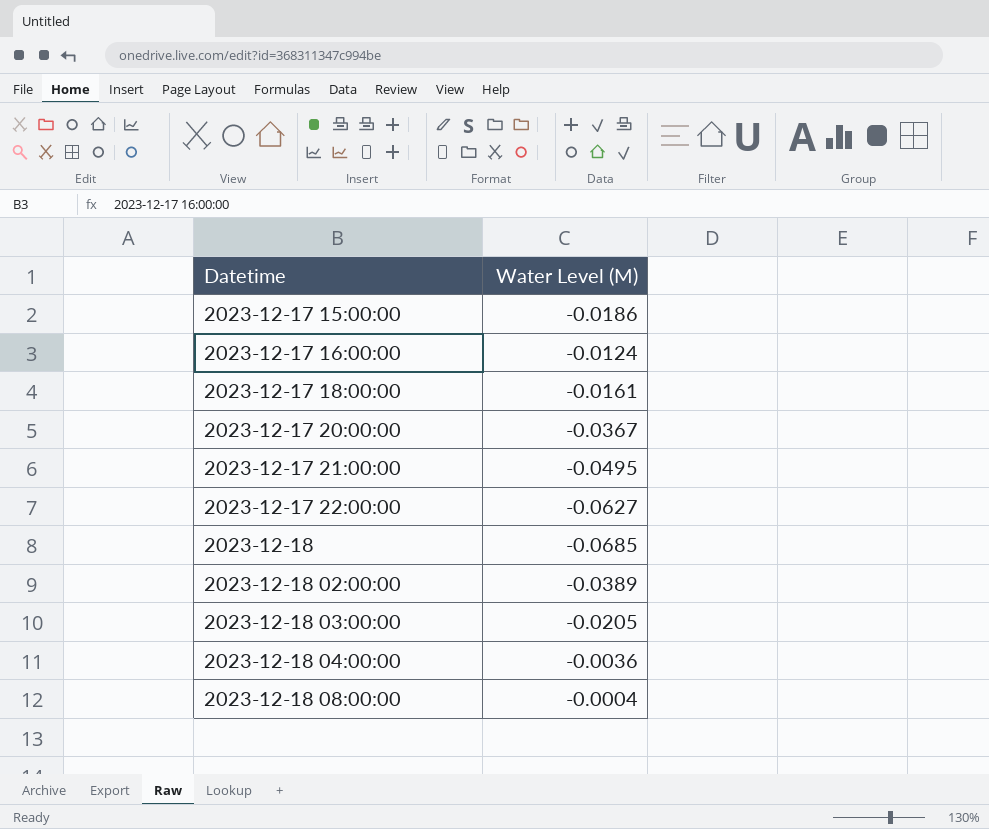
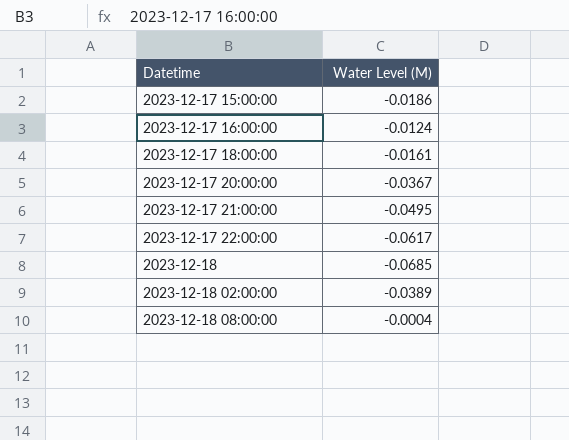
row 2023-12-18 03:00:00: -0.0205 -> none
row 2023-12-18 04:00:00: -0.0036 -> none
2023-12-17 22:00:00 | Water Level (M): -0.0627 -> -0.0617

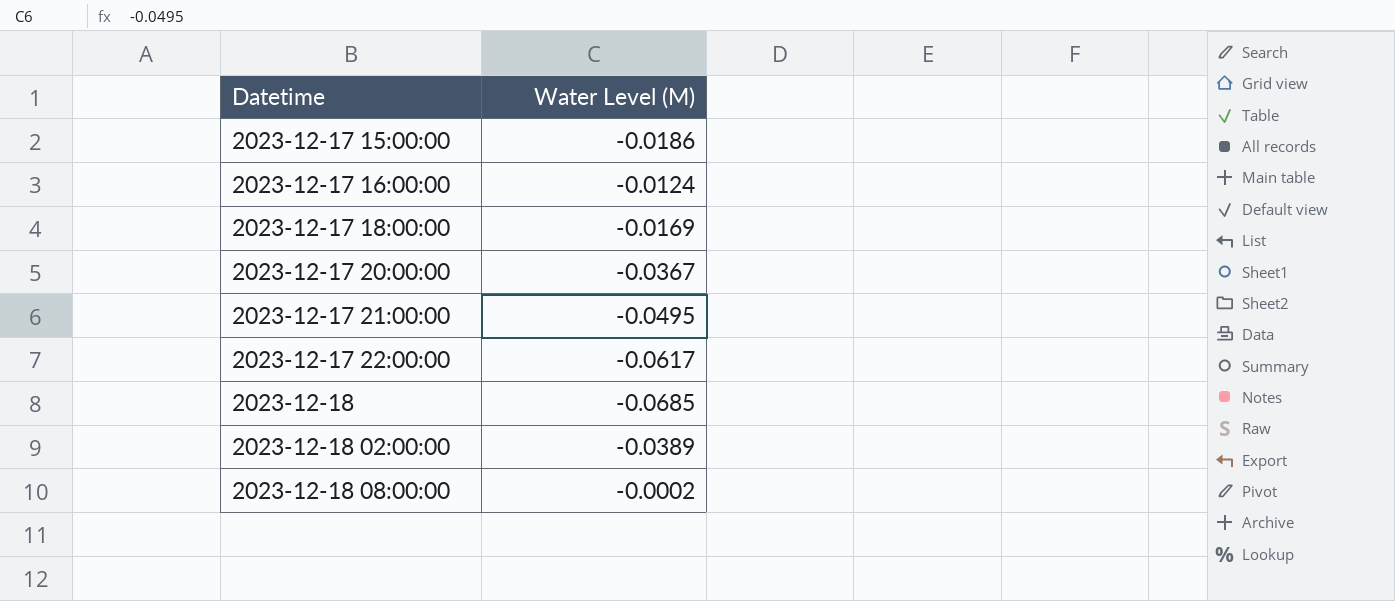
2023-12-17 18:00:00 | Water Level (M): -0.0161 -> -0.0169
2023-12-18 08:00:00 | Water Level (M): -0.0004 -> -0.0002

